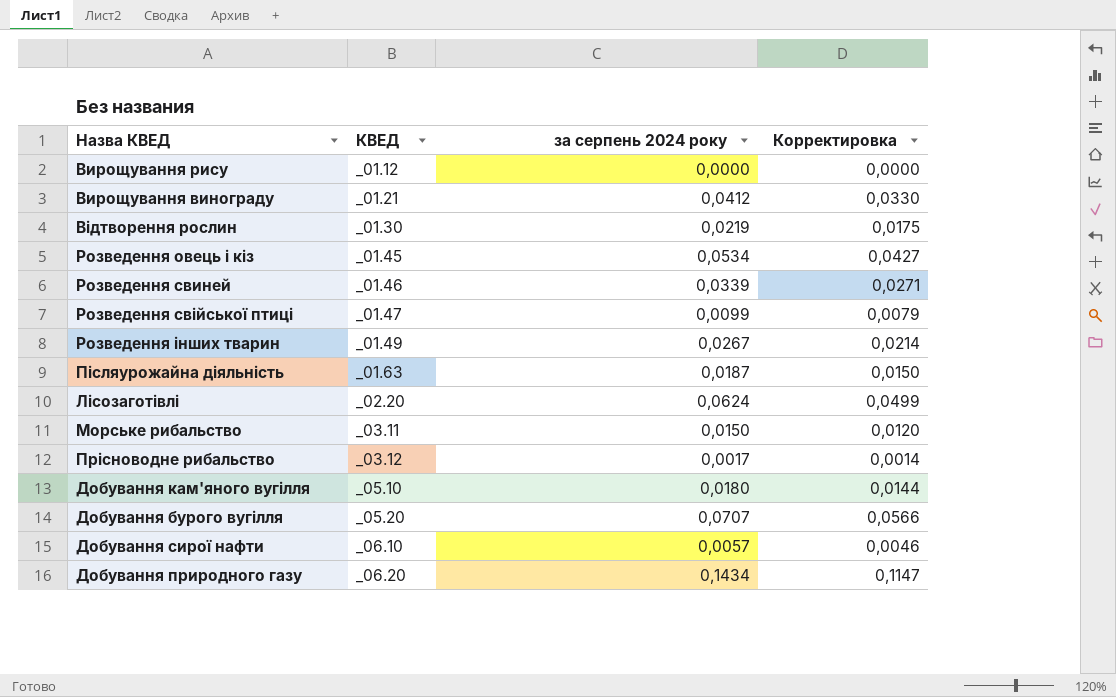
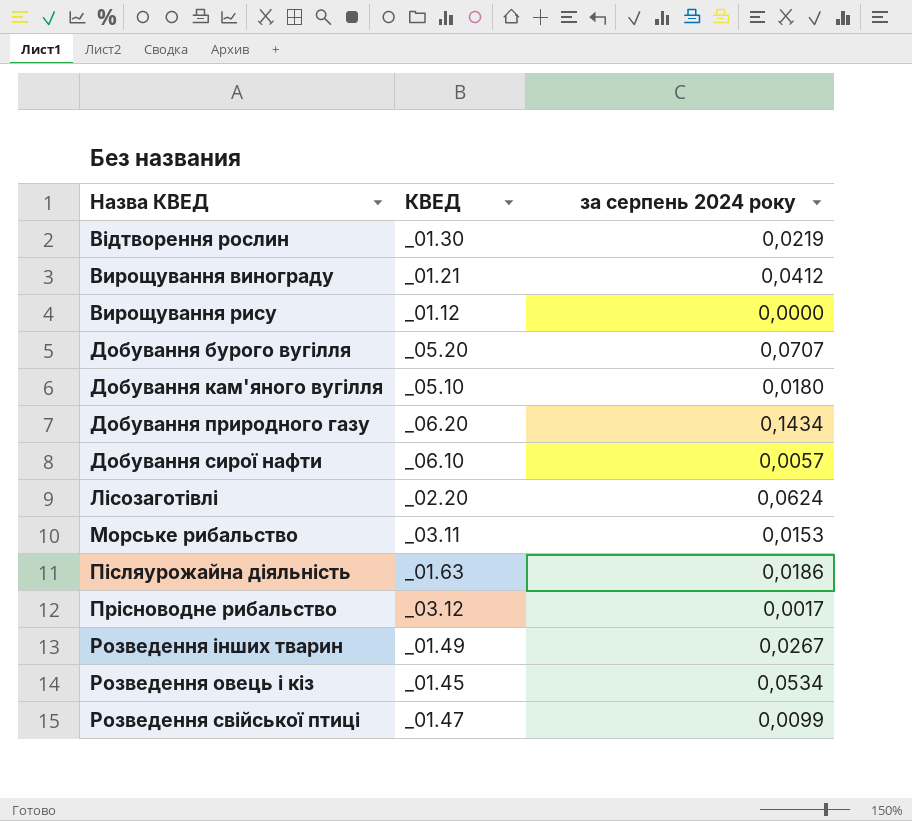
row order: КВЕД ascending -> Назва КВЕД ascending
column Корректировка | formula: [за серпень 2024 року] * 0,8 -> none
row Розведення свиней: _01.46 | 0,0339 | 0,0271 -> none
Морське рибальство | за серпень 2024 року: 0,0150 -> 0,0153
Пiсляурожайна дiяльнiсть | за серпень 2024 року: 0,0187 -> 0,0186

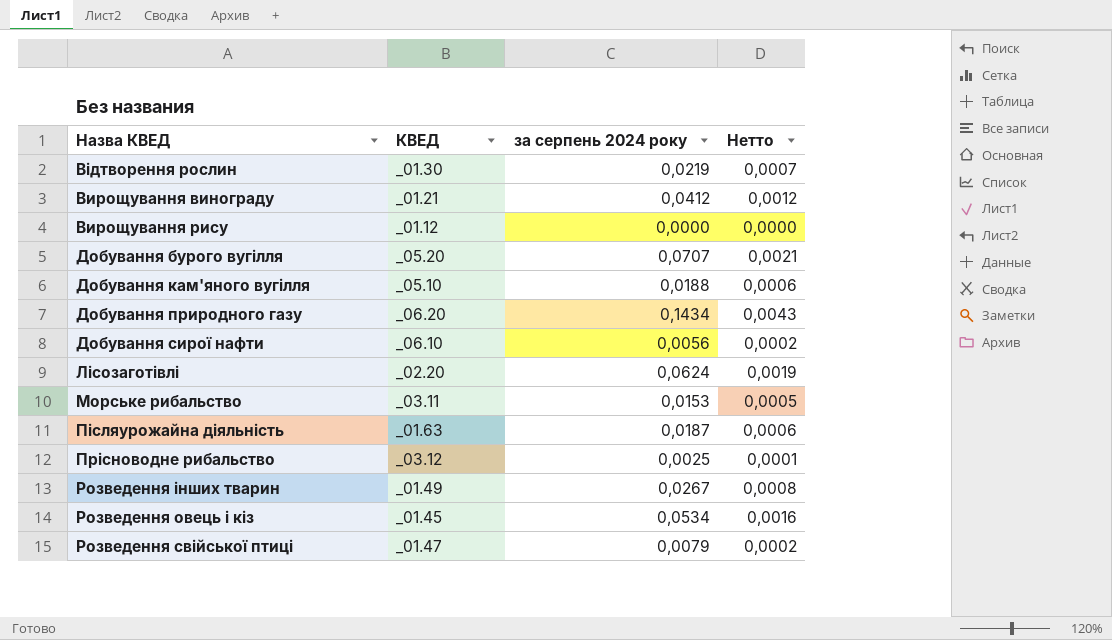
column Нетто | formula: none -> [за серпень 2024 року] * 0,03
Добування кам'яного вугiлля | за серпень 2024 року: 0,0180 -> 0,0188
Добування сирої нафти | за серпень 2024 року: 0,0057 -> 0,0056
Пiсляурожайна дiяльнiсть | за серпень 2024 року: 0,0186 -> 0,0187
Прiсноводне рибальство | за серпень 2024 року: 0,0017 -> 0,0025
Розведення свiйської птицi | за серпень 2024 року: 0,0099 -> 0,0079

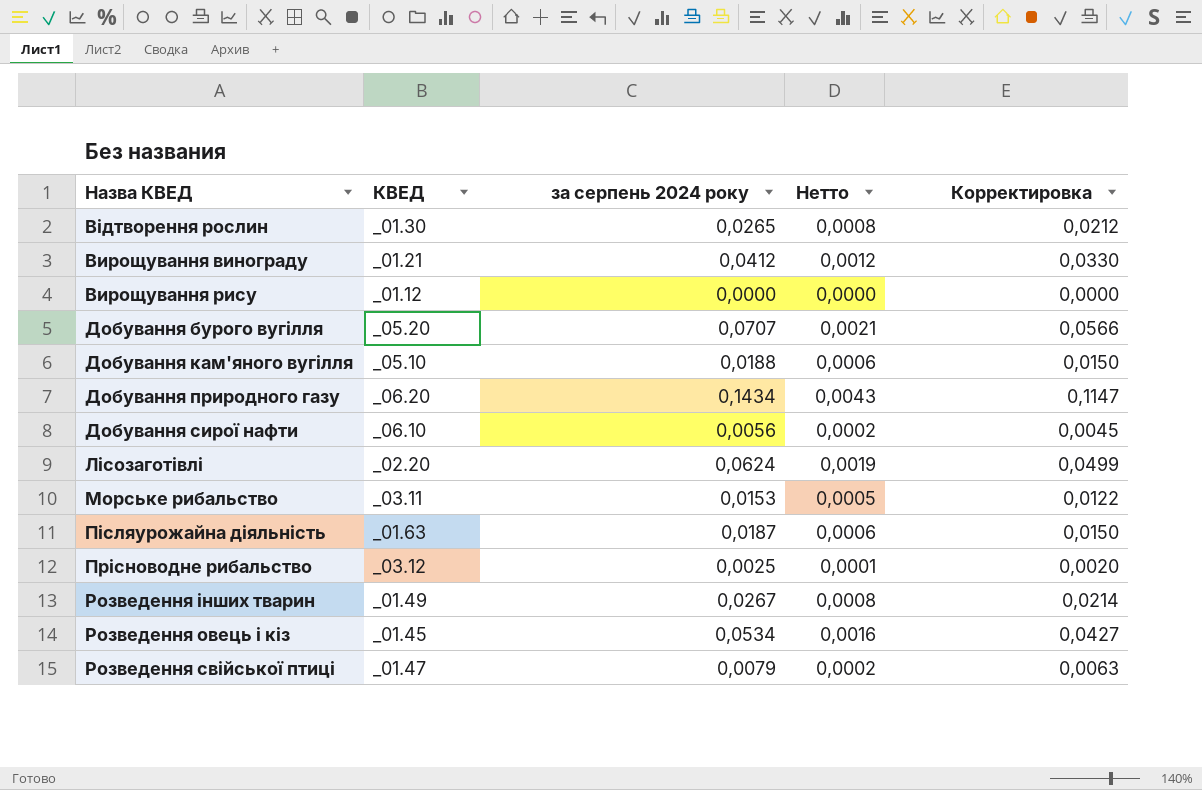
column Корректировка | formula: none -> [за серпень 2024 року] * 0,8
Вiдтворення рослин | за серпень 2024 року: 0,0219 -> 0,0265
Вiдтворення рослин | Нетто: 0,0007 -> 0,0008

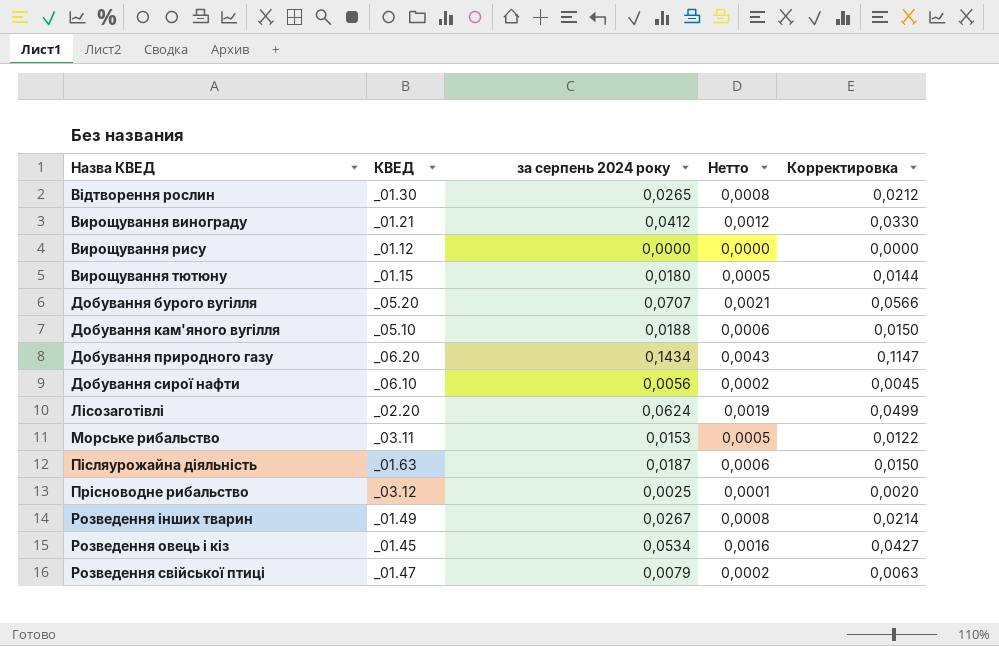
row Вирощування тютюну: none -> _01.15 | 0,0180 | 0,0005 | 0,0144

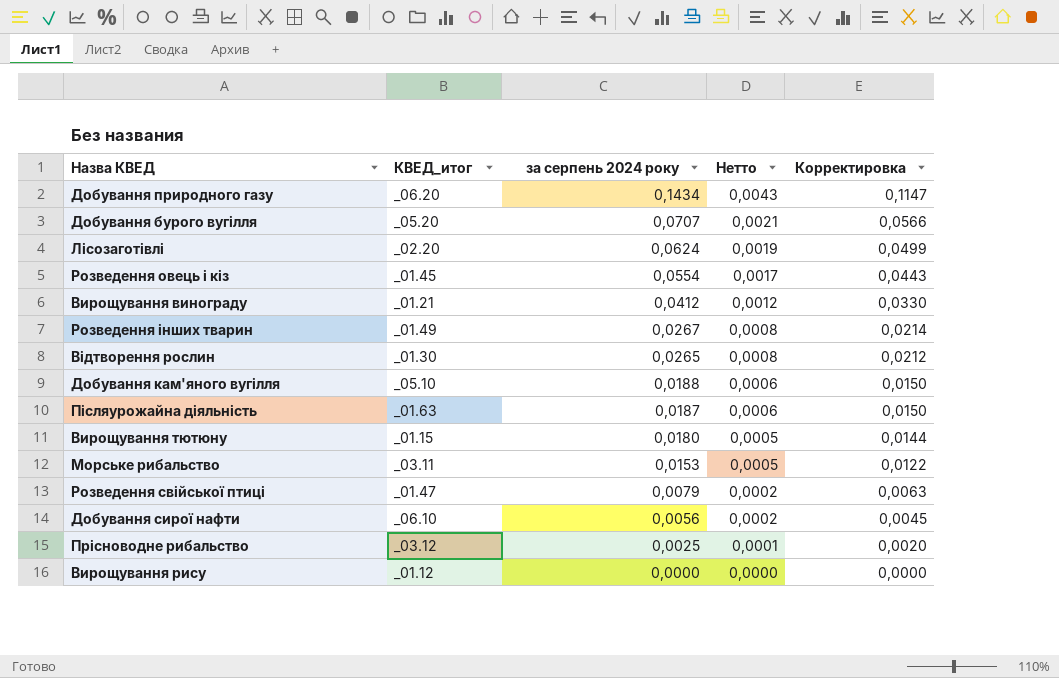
row order: Назва КВЕД ascending -> за серпень 2024 року descending
column name: КВЕД -> КВЕД_итог
Розведення овець i кiз | за серпень 2024 року: 0,0534 -> 0,0554
Розведення овець i кiз | Нетто: 0,0016 -> 0,0017
Розведення овець i кiз | Корректировка: 0,0427 -> 0,0443

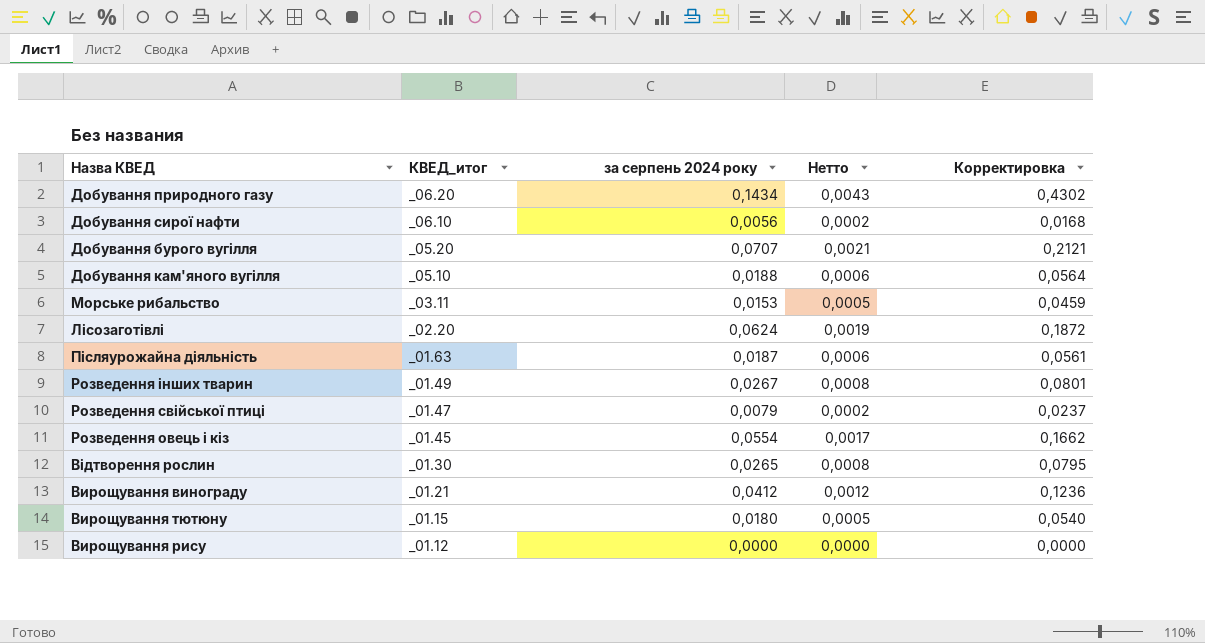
row order: за серпень 2024 року descending -> КВЕД_итог descending
column Корректировка | formula: [за серпень 2024 року] * 0,8 -> [за серпень 2024 року] * 3
row Прiсноводне рибальство: _03.12 | 0,0025 | 0,0001 | 0,0020 -> none

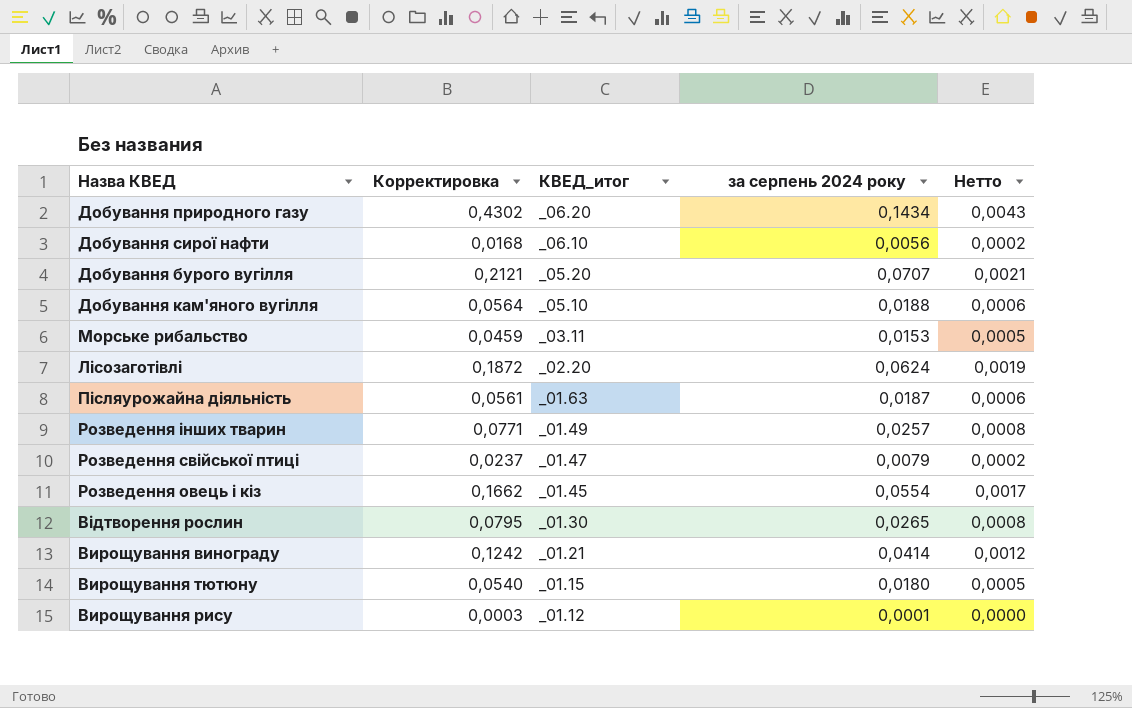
column Корректировка | position: 5 -> 2
Розведення iнших тварин | Корректировка: 0,0801 -> 0,0771
Розведення iнших тварин | за серпень 2024 року: 0,0267 -> 0,0257
Вирощування винограду | Корректировка: 0,1236 -> 0,1242
Вирощування винограду | за серпень 2024 року: 0,0412 -> 0,0414
Вирощування рису | Корректировка: 0,0000 -> 0,0003
Вирощування рису | за серпень 2024 року: 0,0000 -> 0,0001

